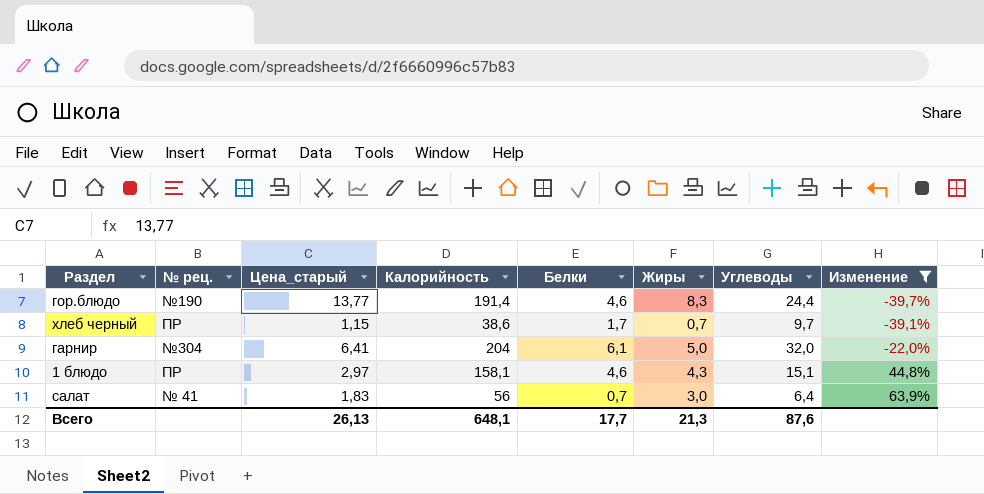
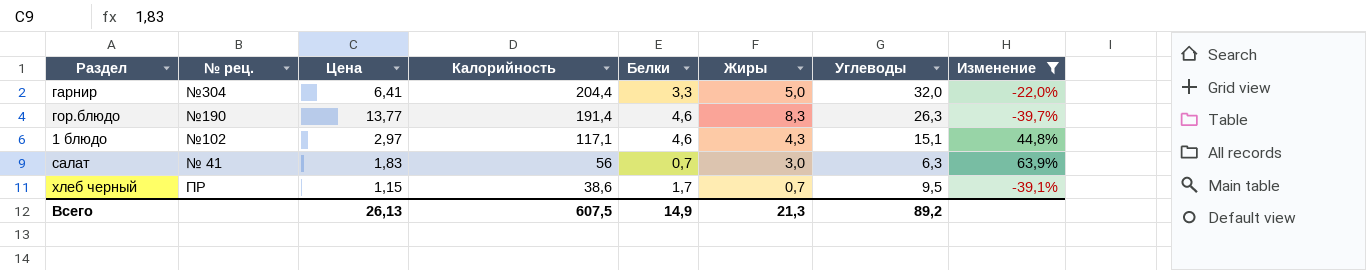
row order: Изменение ascending -> Калорийность descending
column name: Цена_старый -> Цена
гарнир | Калорийность: 204 -> 204,4
гарнир | Белки: 6,1 -> 3,3
гор.блюдо | Углеводы: 24,4 -> 26,3
1 блюдо | № рец.: ПР -> №102
1 блюдо | Калорийность: 158,1 -> 117,1
салат | Углеводы: 6,4 -> 6,3
хлеб черный | Углеводы: 9,7 -> 9,5
Всего | Калорийность: 648,1 -> 607,5
Всего | Белки: 17,7 -> 14,9
Всего | Углеводы: 87,6 -> 89,2

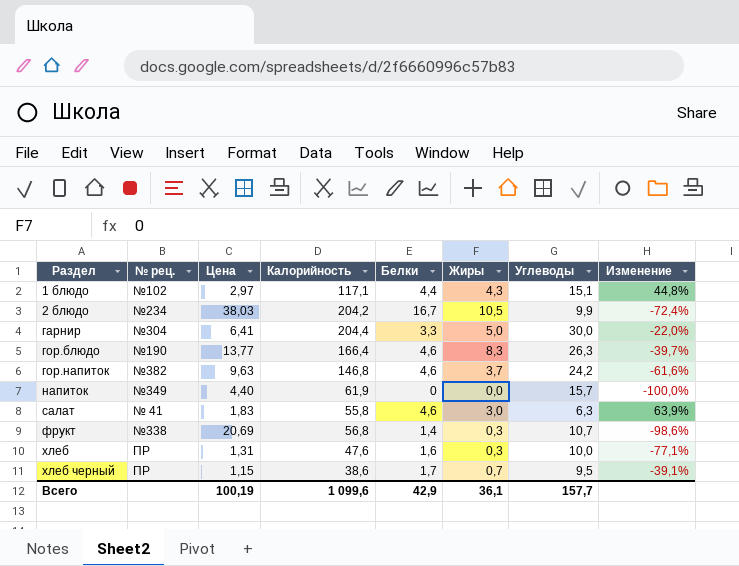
filter: Изменение >= -39,7% -> none
row order: Калорийность descending -> Раздел ascending
1 блюдо | Белки: 4,6 -> 4,4
гарнир | Углеводы: 32,0 -> 30,0
гор.блюдо | Калорийность: 191,4 -> 166,4
салат | Калорийность: 56 -> 55,8
салат | Белки: 0,7 -> 4,6
Всего | Цена: 26,13 -> 100,19
Всего | Калорийность: 607,5 -> 1 099,6
Всего | Белки: 14,9 -> 42,9
Всего | Жиры: 21,3 -> 36,1
Всего | Углеводы: 89,2 -> 157,7

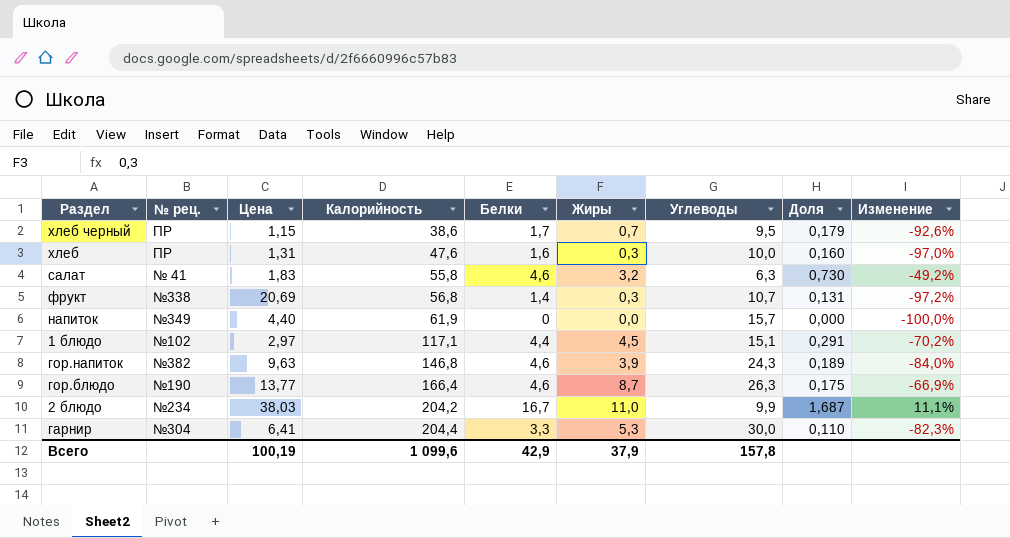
row order: Раздел ascending -> Калорийность ascending
column Доля | formula: none -> [Белки] / [Углеводы]
column Изменение | formula: ([Жиры] - [Цена]) / [Цена] -> ([Жиры] - [Углеводы]) / [Углеводы]
салат | Жиры: 3,0 -> 3,2
1 блюдо | Жиры: 4,3 -> 4,5
гор.напиток | Жиры: 3,7 -> 3,9
гор.напиток | Углеводы: 24,2 -> 24,3
гор.блюдо | Жиры: 8,3 -> 8,7
2 блюдо | Жиры: 10,5 -> 11,0
гарнир | Жиры: 5,0 -> 5,3
Всего | Жиры: 36,1 -> 37,9
Всего | Углеводы: 157,7 -> 157,8

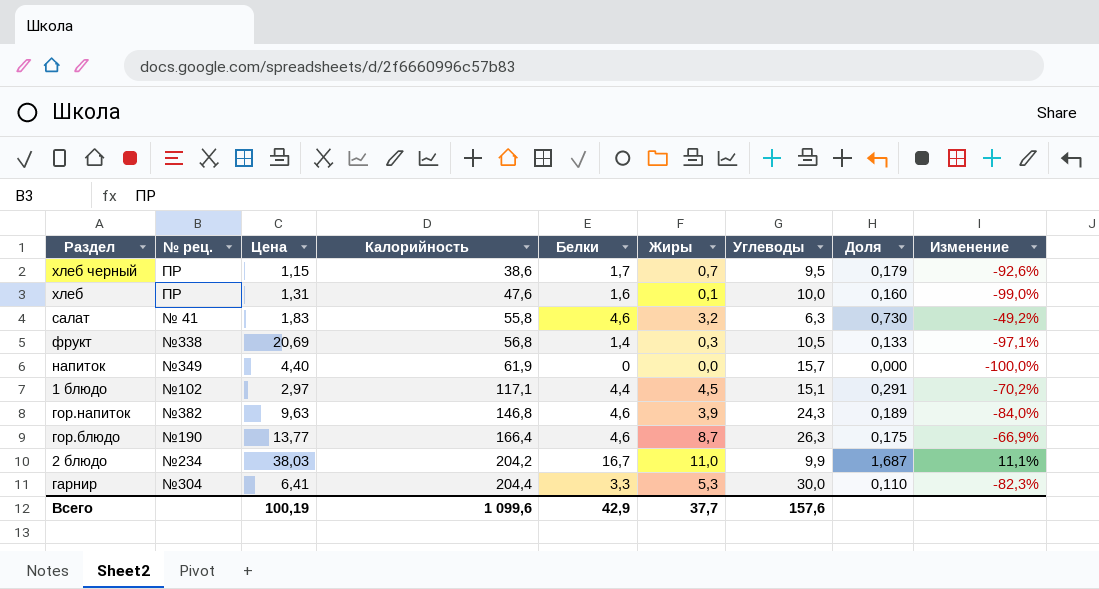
хлеб | Жиры: 0,3 -> 0,1
хлеб | Изменение: -97,0% -> -99,0%
фрукт | Углеводы: 10,7 -> 10,5
фрукт | Доля: 0,131 -> 0,133
фрукт | Изменение: -97,2% -> -97,1%
Всего | Жиры: 37,9 -> 37,7
Всего | Углеводы: 157,8 -> 157,6

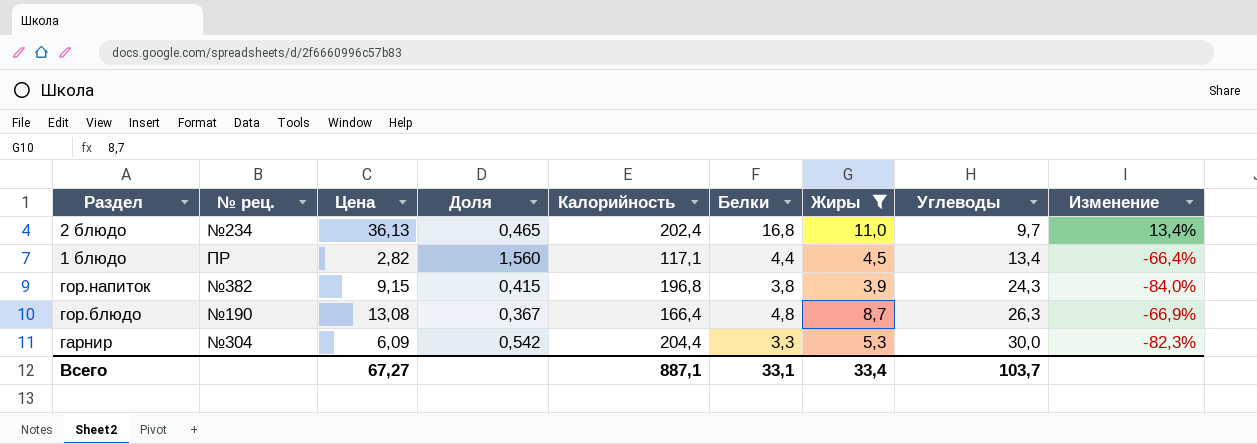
filter: none -> Жиры >= 3,9
row order: Калорийность ascending -> Углеводы ascending
column Доля | formula: [Белки] / [Углеводы] -> [Белки] / [Цена]
column Доля | position: 8 -> 4
2 блюдо | Цена: 38,03 -> 36,13
2 блюдо | Калорийность: 204,2 -> 202,4
2 блюдо | Белки: 16,7 -> 16,8
2 блюдо | Углеводы: 9,9 -> 9,7
2 блюдо | Изменение: 11,1% -> 13,4%
1 блюдо | № рец.: №102 -> ПР
1 блюдо | Цена: 2,97 -> 2,82
1 блюдо | Углеводы: 15,1 -> 13,4
1 блюдо | Изменение: -70,2% -> -66,4%
гор.напиток | Цена: 9,63 -> 9,15
гор.напиток | Калорийность: 146,8 -> 196,8
гор.напиток | Белки: 4,6 -> 3,8
гор.блюдо | Цена: 13,77 -> 13,08
гор.блюдо | Белки: 4,6 -> 4,8
гарнир | Цена: 6,41 -> 6,09
Всего | Цена: 100,19 -> 67,27
Всего | Калорийность: 1 099,6 -> 887,1
Всего | Белки: 42,9 -> 33,1
Всего | Жиры: 37,7 -> 33,4
Всего | Углеводы: 157,6 -> 103,7

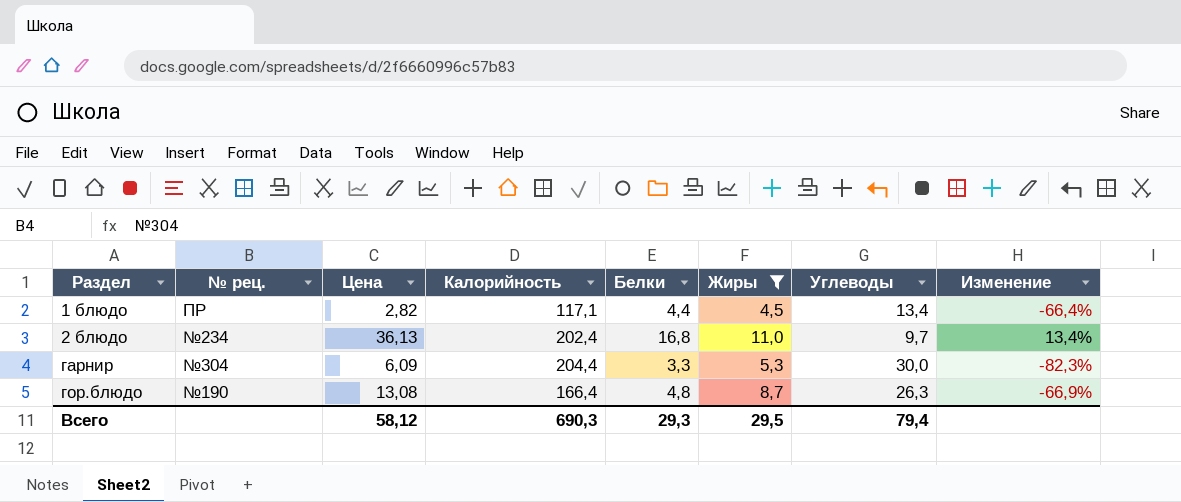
row order: Углеводы ascending -> Раздел ascending
column Доля | formula: [Белки] / [Цена] -> none
row гор.напиток: №382 | 9,15 | 0,415 | 196,8 | 3,8 | 3,9 | 24,3 | -84,0% -> none
Всего | Цена: 67,27 -> 58,12
Всего | Калорийность: 887,1 -> 690,3
Всего | Белки: 33,1 -> 29,3
Всего | Жиры: 33,4 -> 29,5
Всего | Углеводы: 103,7 -> 79,4

